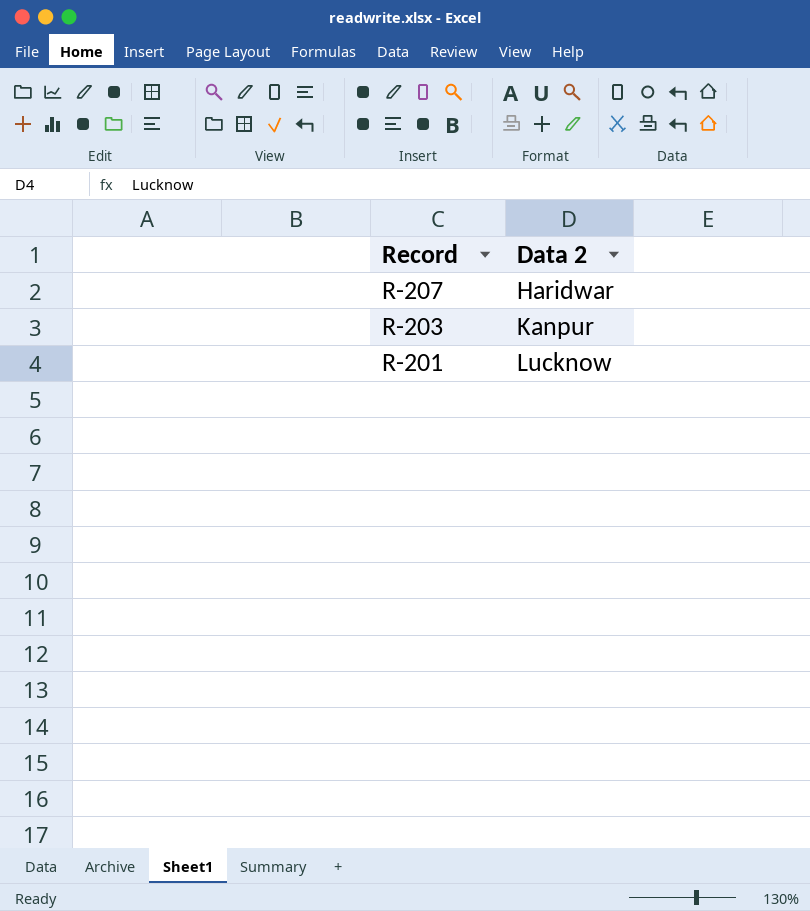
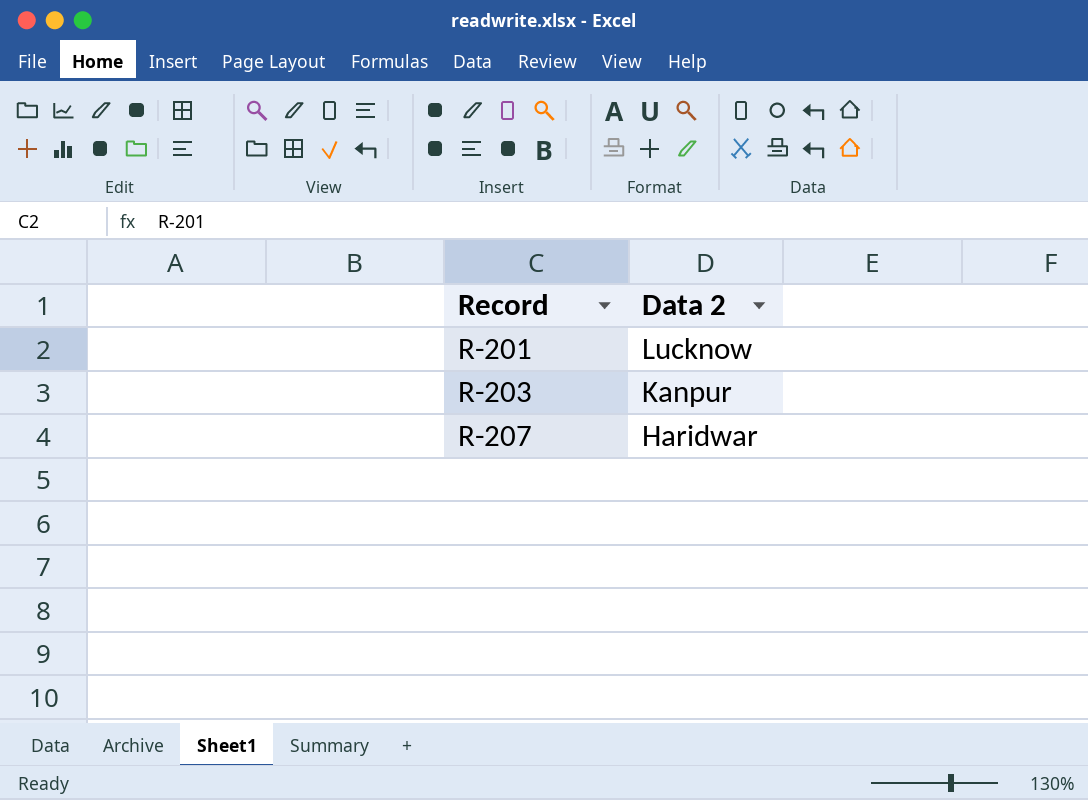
row order: Record descending -> Record ascending

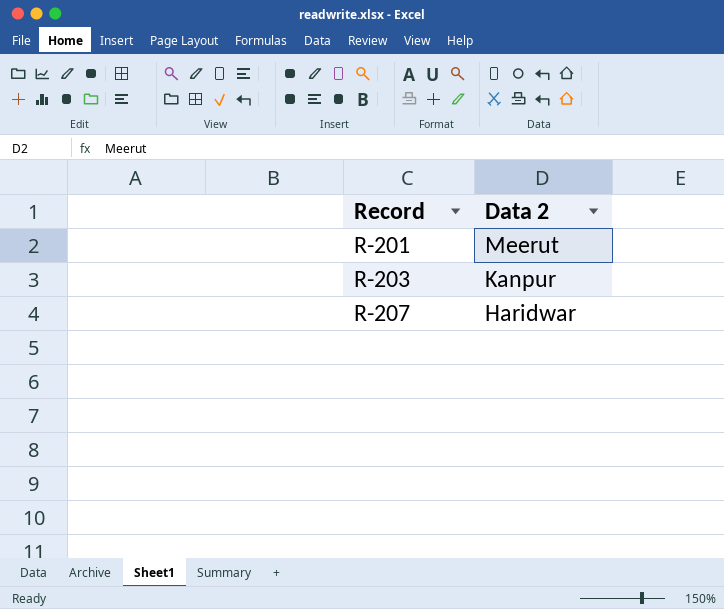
R-201 | Data 2: Lucknow -> Meerut

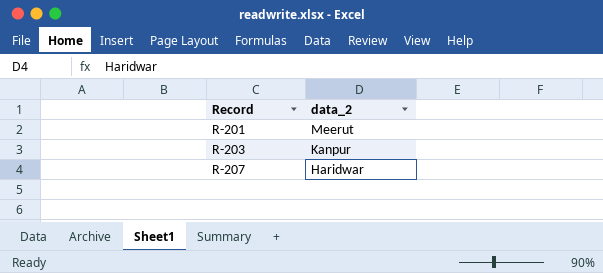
column name: Data 2 -> data_2

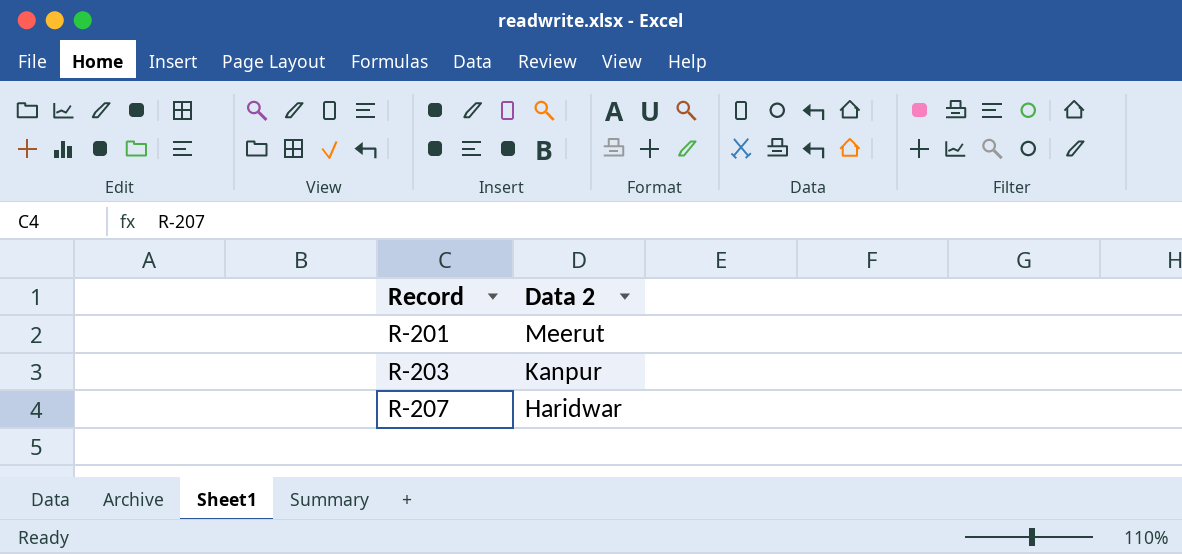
column name: data_2 -> Data 2

